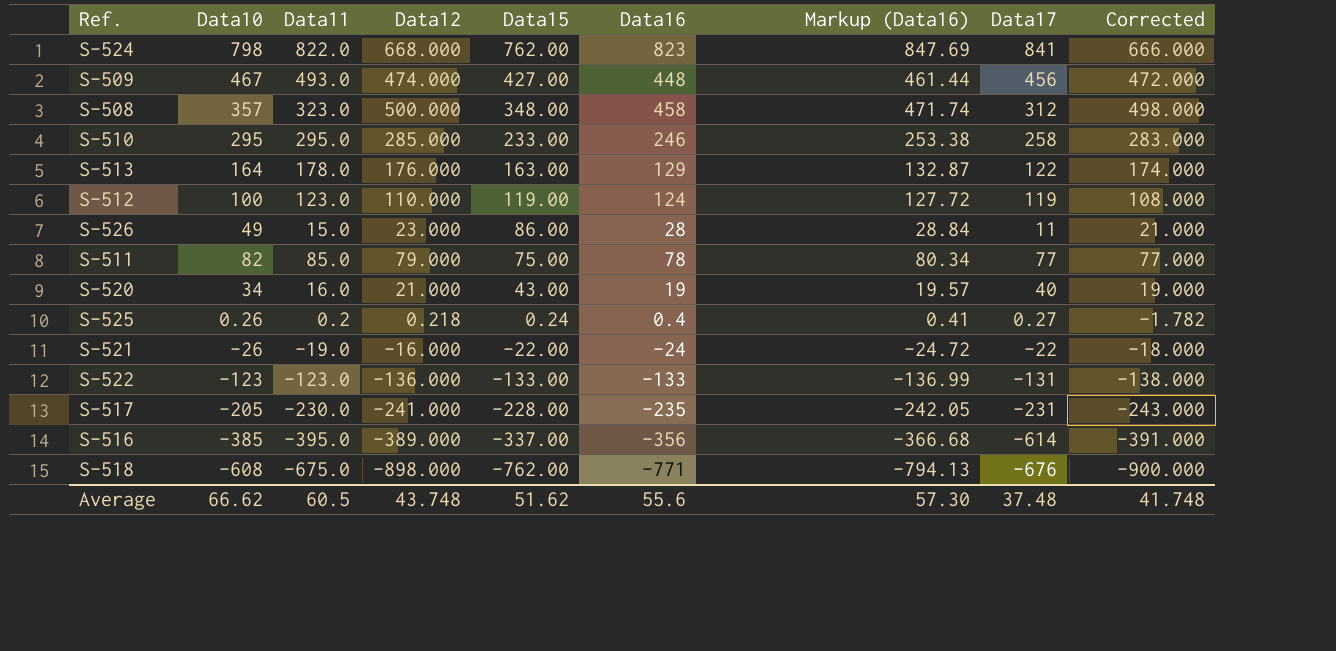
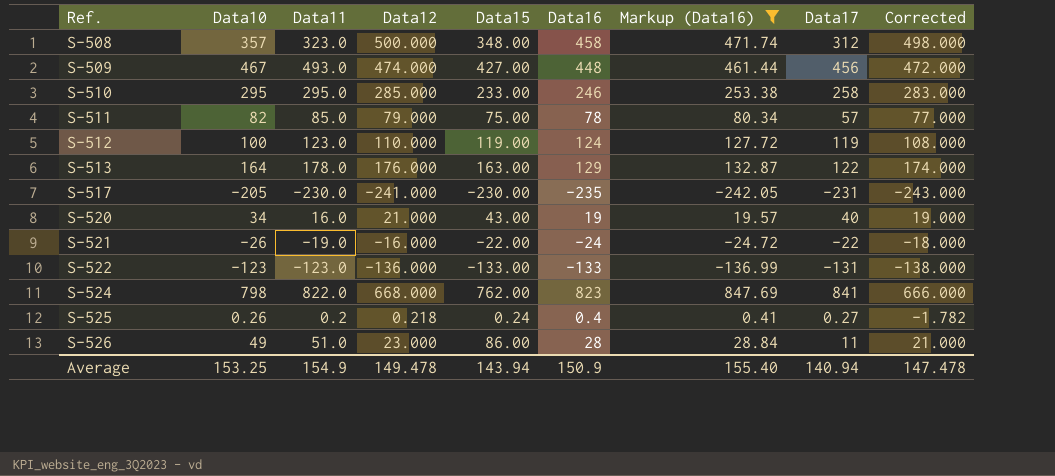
filter: none -> Markup (Data16) >= -242.05
row order: Data15 descending -> Ref. ascending
S-511 | Data17: 77 -> 57
S-517 | Data15: -228.00 -> -230.00
S-526 | Data11: 15.0 -> 51.0
Average | Data10: 66.62 -> 153.25
Average | Data11: 60.5 -> 154.9
Average | Data12: 43.748 -> 149.478
Average | Data15: 51.62 -> 143.94
Average | Data16: 55.6 -> 150.9
Average | Markup (Data16): 57.30 -> 155.40
Average | Data17: 37.48 -> 140.94
Average | Corrected: 41.748 -> 147.478

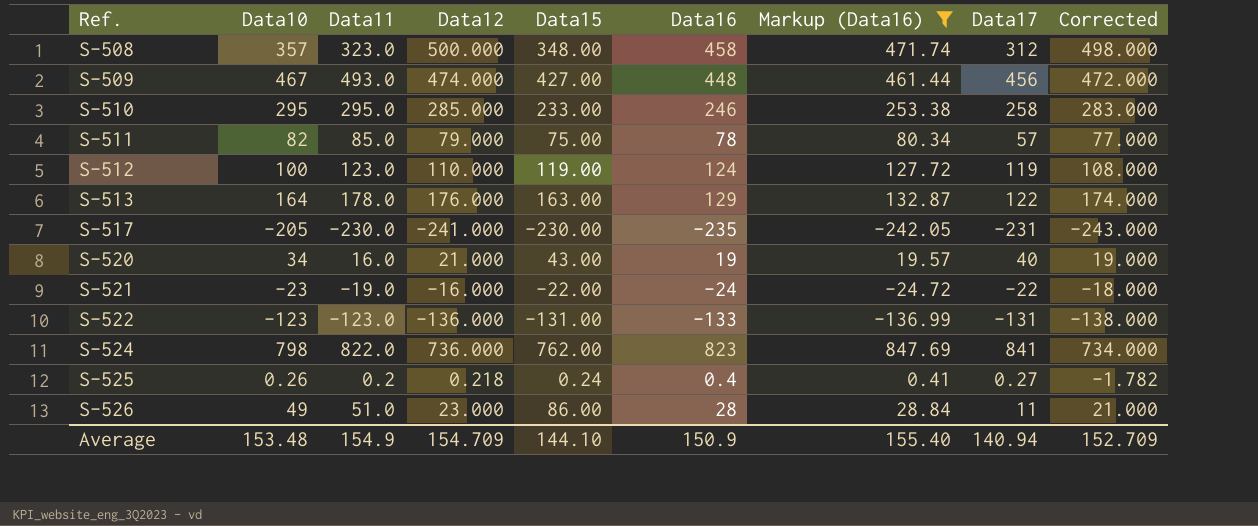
S-521 | Data10: -26 -> -23
S-522 | Data15: -133.00 -> -131.00
S-524 | Data12: 668.000 -> 736.000
S-524 | Corrected: 666.000 -> 734.000
Average | Data10: 153.25 -> 153.48
Average | Data12: 149.478 -> 154.709
Average | Data15: 143.94 -> 144.10
Average | Corrected: 147.478 -> 152.709

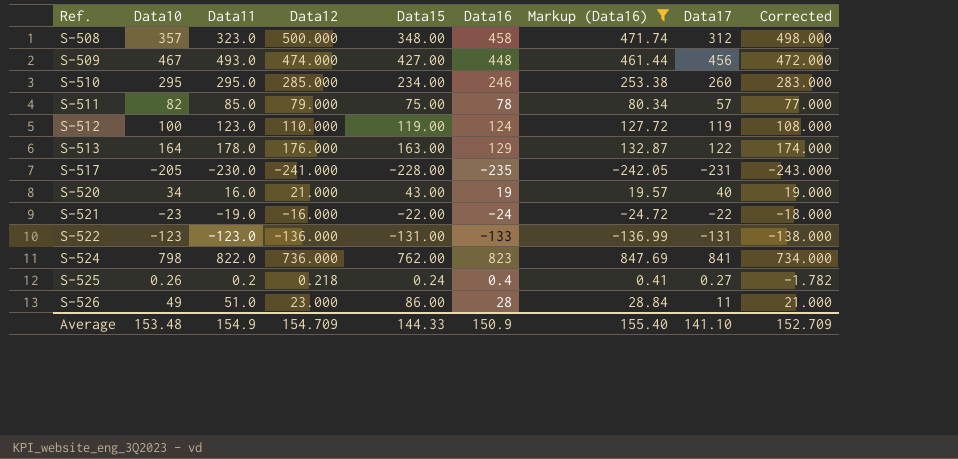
S-510 | Data15: 233.00 -> 234.00
S-510 | Data17: 258 -> 260
S-517 | Data15: -230.00 -> -228.00
Average | Data15: 144.10 -> 144.33
Average | Data17: 140.94 -> 141.10

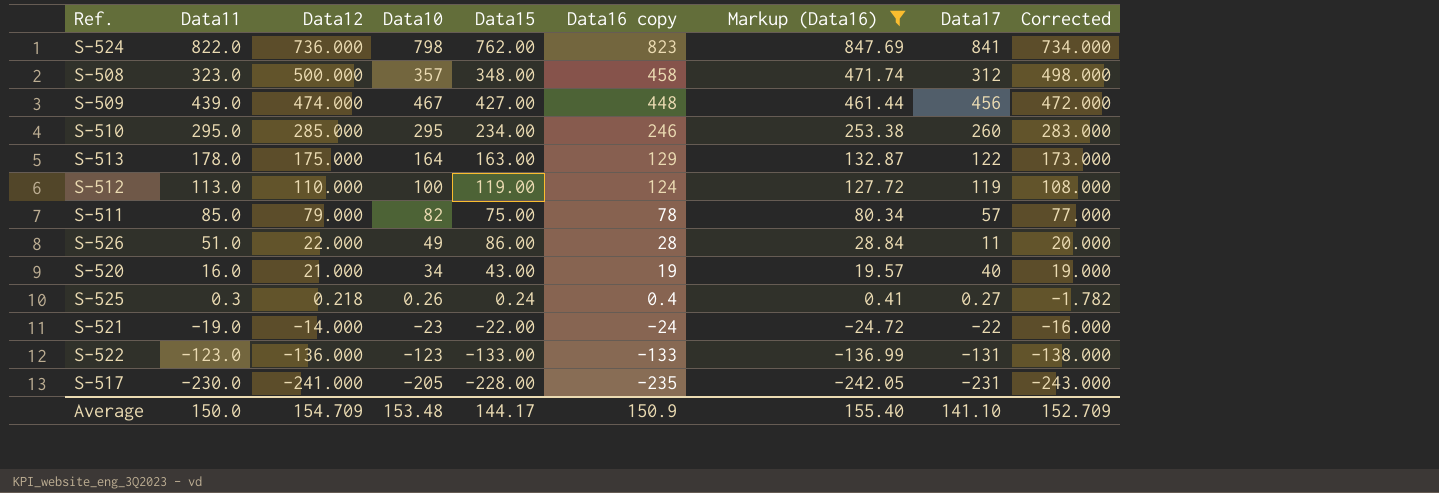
row order: Ref. ascending -> Data12 descending
column Data10 | position: 2 -> 4
column name: Data16 -> Data16 copy
S-509 | Data11: 493.0 -> 439.0
S-513 | Data12: 176.000 -> 175.000
S-513 | Corrected: 174.000 -> 173.000
S-512 | Data11: 123.0 -> 113.0
S-526 | Data12: 23.000 -> 22.000
S-526 | Corrected: 21.000 -> 20.000
S-525 | Data11: 0.2 -> 0.3
S-521 | Data12: -16.000 -> -14.000
S-521 | Corrected: -18.000 -> -16.000
S-522 | Data15: -131.00 -> -133.00
Average | Data11: 154.9 -> 150.0
Average | Data15: 144.33 -> 144.17

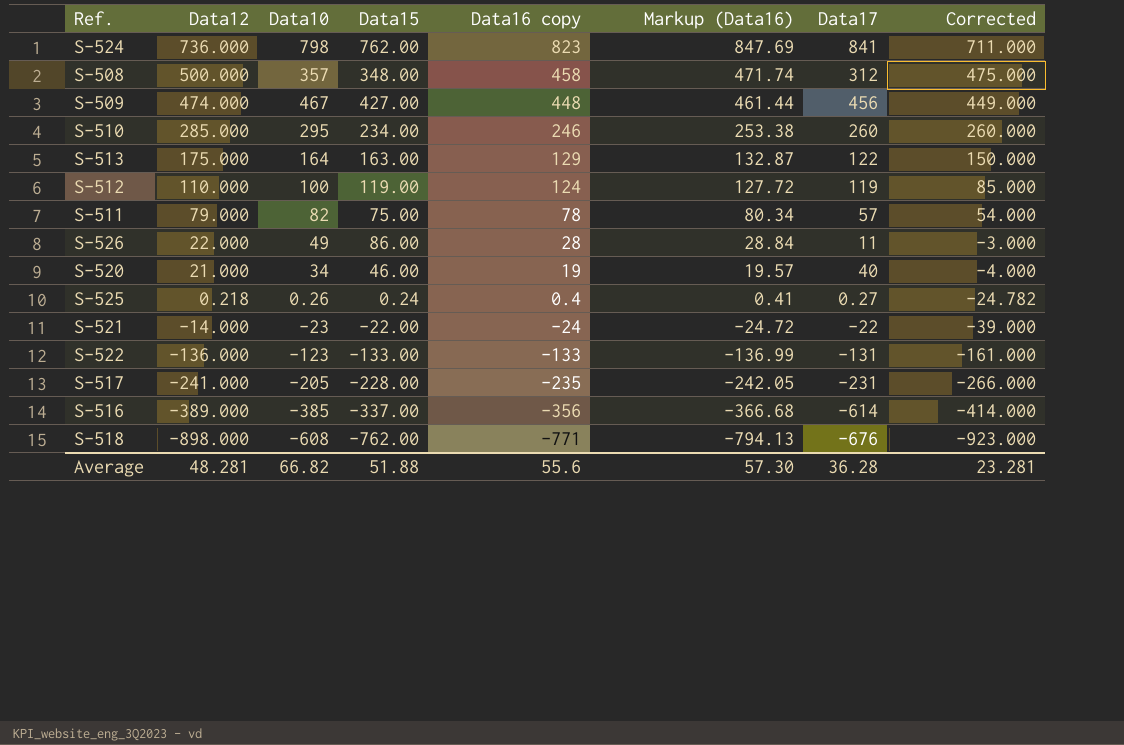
filter: Markup (Data16) >= -242.05 -> none
column Data11 | position: 2 -> none
column Corrected | formula: [Data12] - 2 -> [Data12] - 25
S-520 | Data15: 43.00 -> 46.00
Average | Data12: 154.709 -> 48.281
Average | Data10: 153.48 -> 66.82
Average | Data15: 144.17 -> 51.88
Average | Data16 copy: 150.9 -> 55.6
Average | Markup (Data16): 155.40 -> 57.30
Average | Data17: 141.10 -> 36.28
Average | Corrected: 152.709 -> 23.281

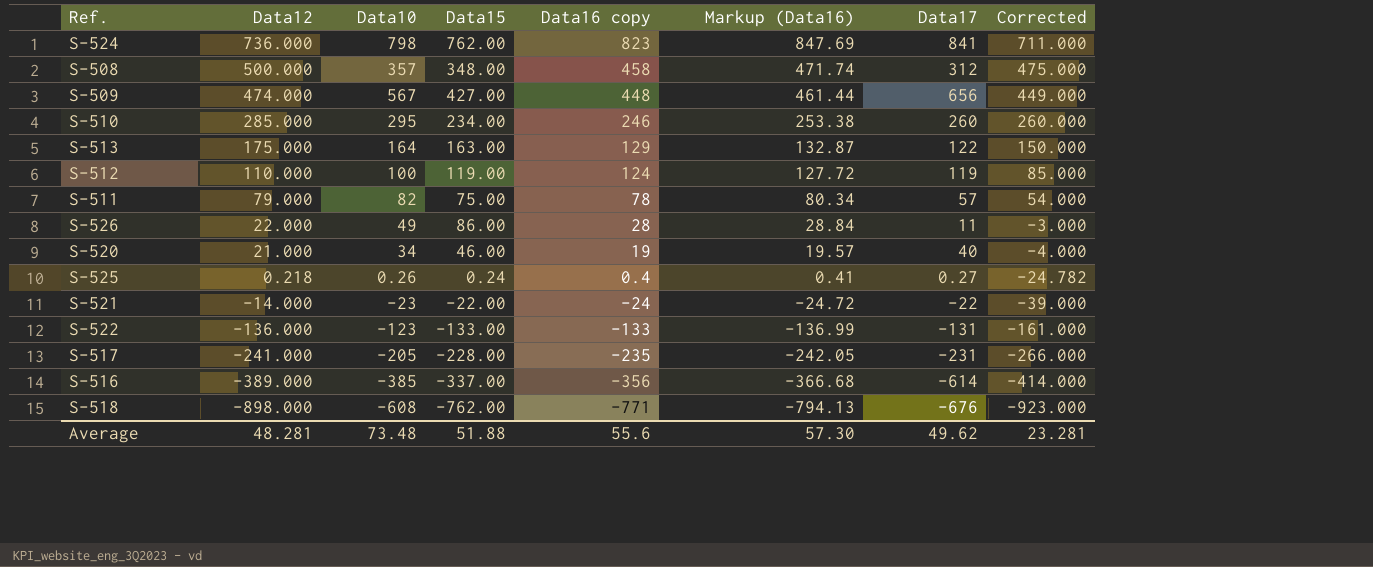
S-509 | Data10: 467 -> 567
S-509 | Data17: 456 -> 656
Average | Data10: 66.82 -> 73.48
Average | Data17: 36.28 -> 49.62

